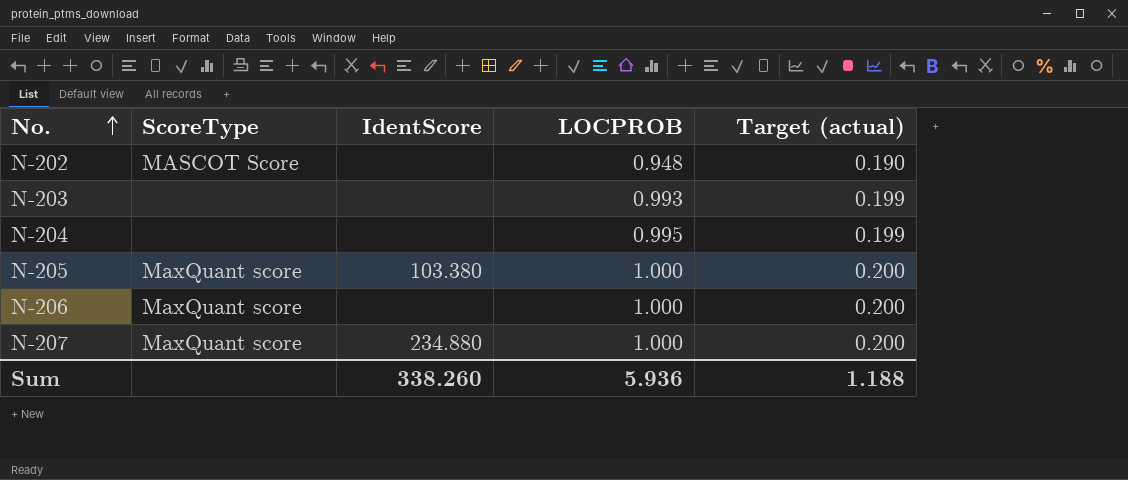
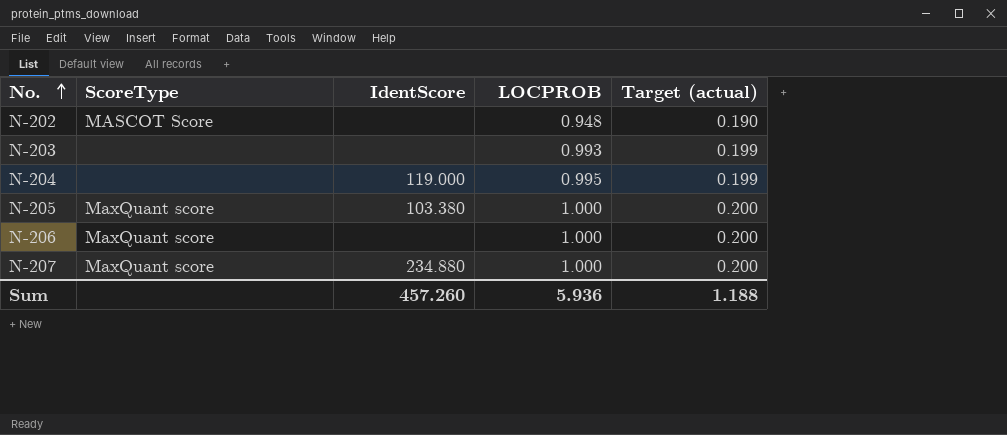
N-204 | IdentScore: none -> 119.000
Sum | IdentScore: 338.260 -> 457.260

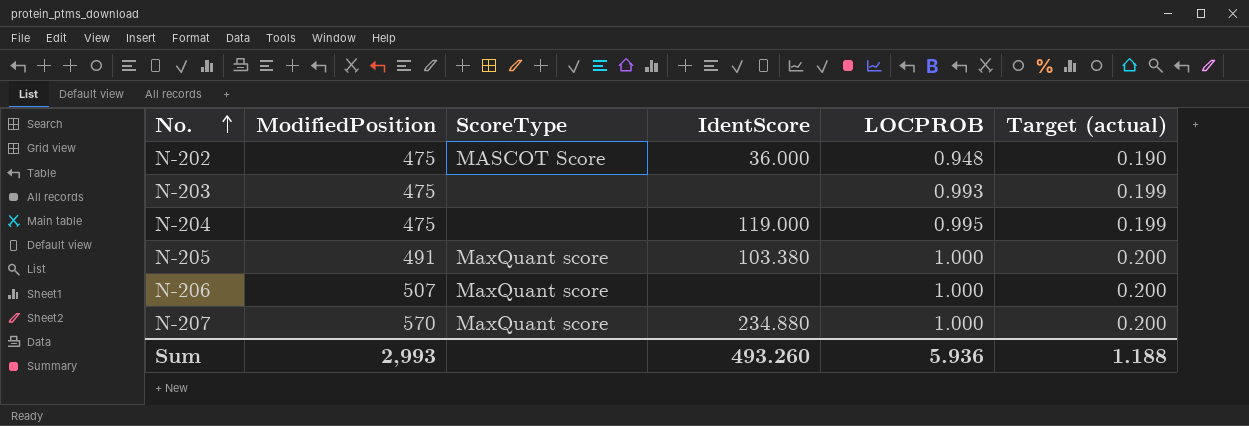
column ModifiedPosition | position: none -> 2
N-202 | IdentScore: none -> 36.000
Sum | IdentScore: 457.260 -> 493.260

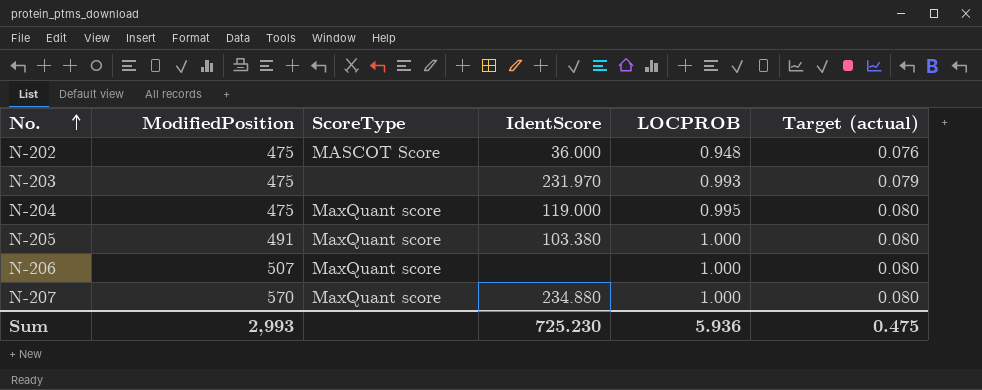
column Target (actual) | formula: [LOCPROB] * 0.2 -> [LOCPROB] * 0.08
N-203 | IdentScore: none -> 231.970
N-204 | ScoreType: none -> MaxQuant score
Sum | IdentScore: 493.260 -> 725.230
Sum | Target (actual): 1.188 -> 0.475

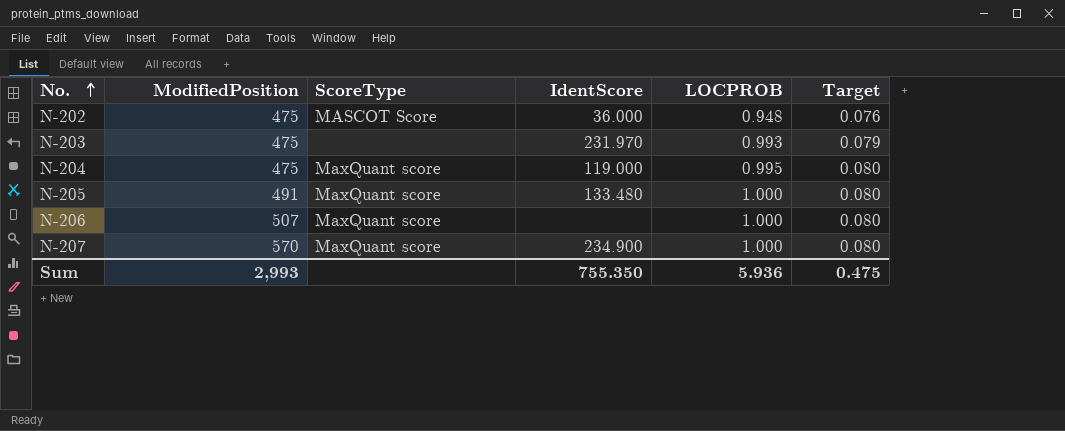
column name: Target (actual) -> Target
N-205 | IdentScore: 103.380 -> 133.480
N-207 | IdentScore: 234.880 -> 234.900
Sum | IdentScore: 725.230 -> 755.350

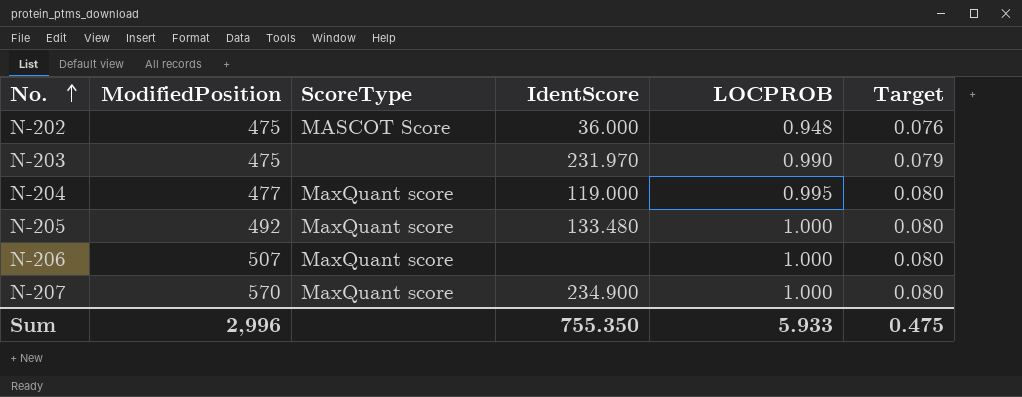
N-203 | LOCPROB: 0.993 -> 0.990
N-204 | ModifiedPosition: 475 -> 477
N-205 | ModifiedPosition: 491 -> 492
Sum | ModifiedPosition: 2,993 -> 2,996
Sum | LOCPROB: 5.936 -> 5.933

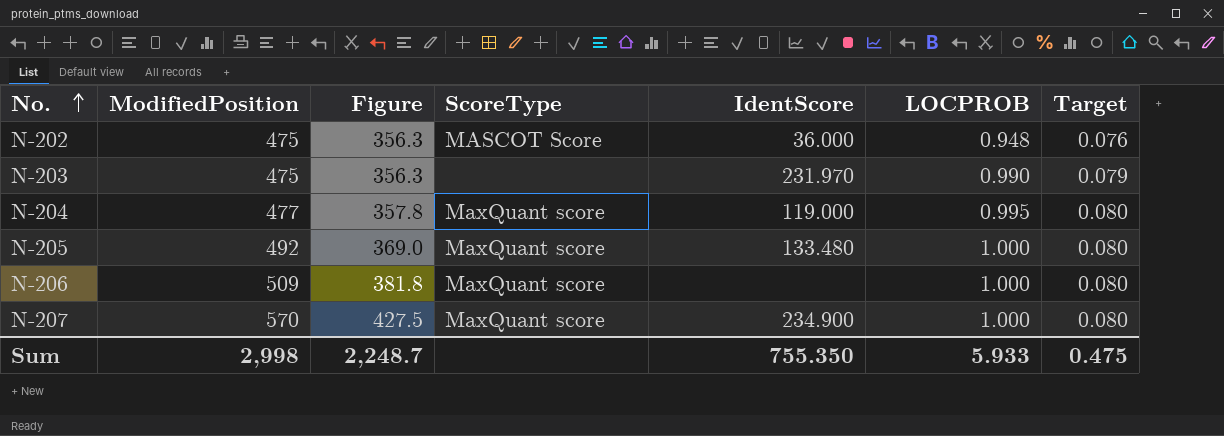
column Figure | formula: none -> [ModifiedPosition] * 0.75
N-206 | ModifiedPosition: 507 -> 509
Sum | ModifiedPosition: 2,996 -> 2,998

